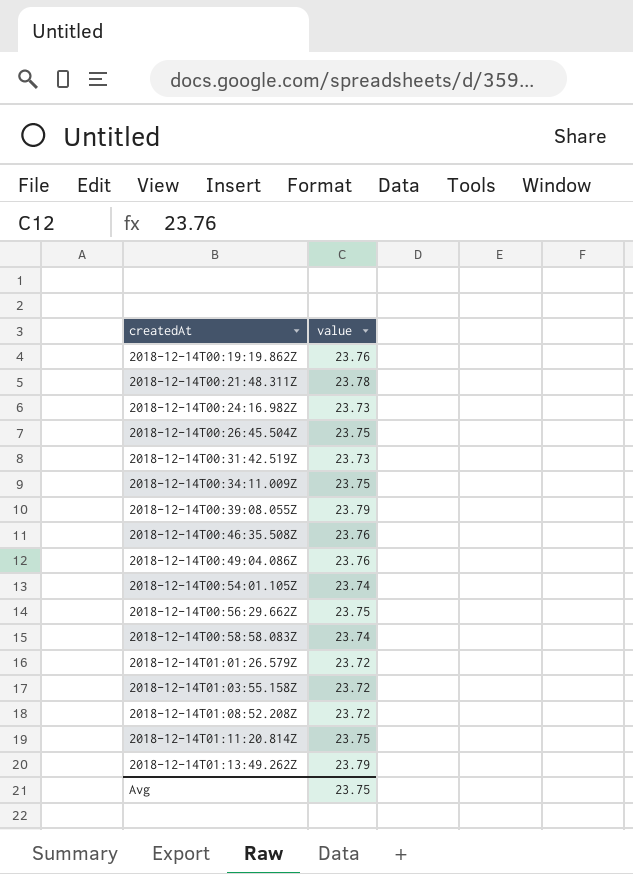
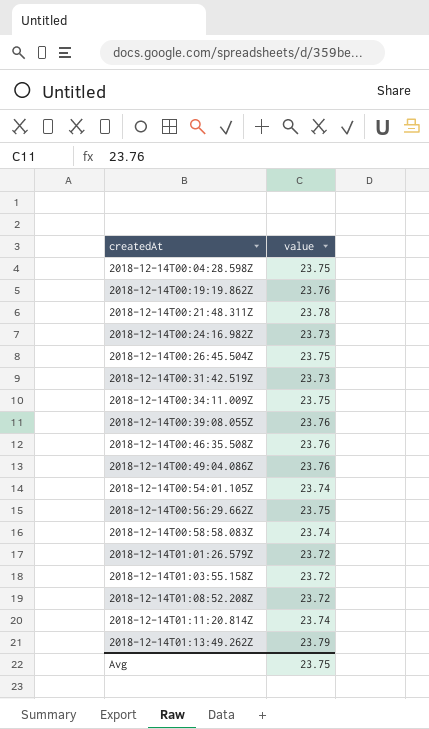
row 2018-12-14T00:04:28.598Z: none -> 23.75
2018-12-14T00:39:08.055Z | value: 23.79 -> 23.76
2018-12-14T01:11:20.814Z | value: 23.75 -> 23.74

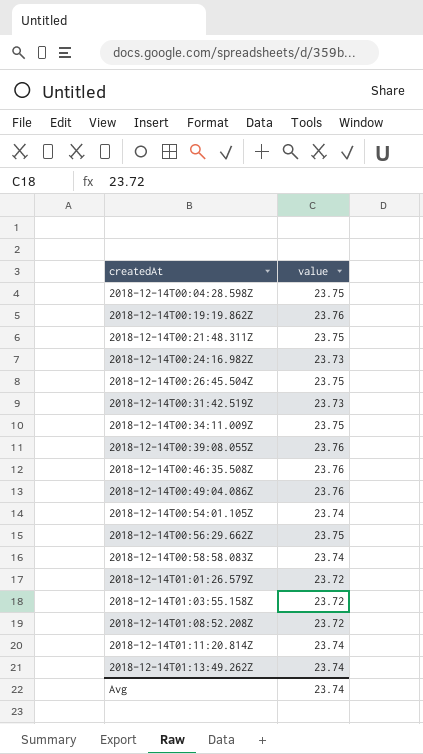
2018-12-14T00:21:48.311Z | value: 23.78 -> 23.75
2018-12-14T01:13:49.262Z | value: 23.79 -> 23.74
Avg | value: 23.75 -> 23.74

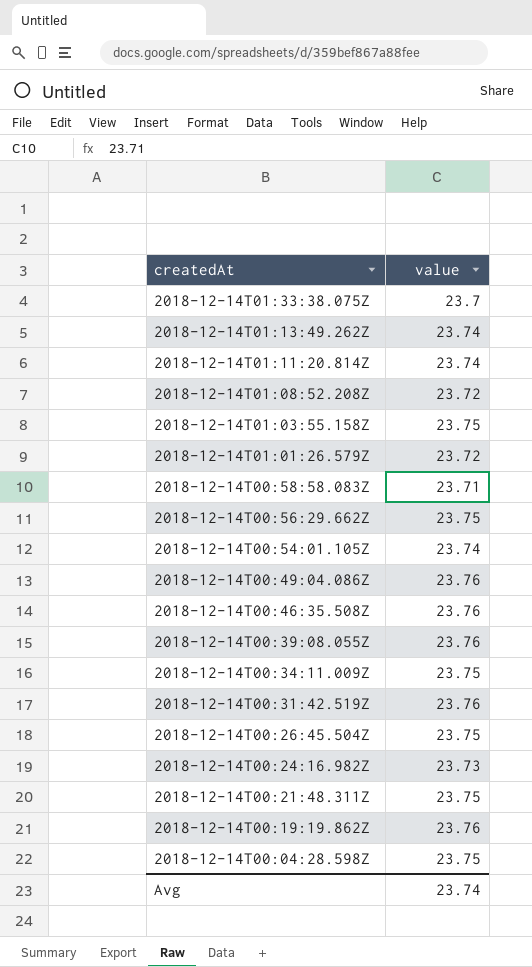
row order: createdAt ascending -> createdAt descending
row 2018-12-14T01:33:38.075Z: none -> 23.7
2018-12-14T01:03:55.158Z | value: 23.72 -> 23.75
2018-12-14T00:58:58.083Z | value: 23.74 -> 23.71
2018-12-14T00:31:42.519Z | value: 23.73 -> 23.76

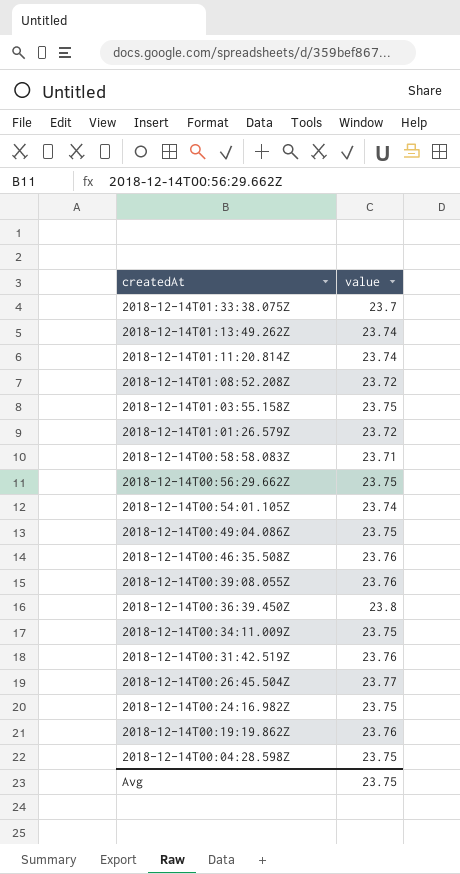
row 2018-12-14T00:21:48.311Z: 23.75 -> none
2018-12-14T00:49:04.086Z | value: 23.76 -> 23.75
row 2018-12-14T00:36:39.450Z: none -> 23.8
2018-12-14T00:26:45.504Z | value: 23.75 -> 23.77
2018-12-14T00:24:16.982Z | value: 23.73 -> 23.75
Avg | value: 23.74 -> 23.75

